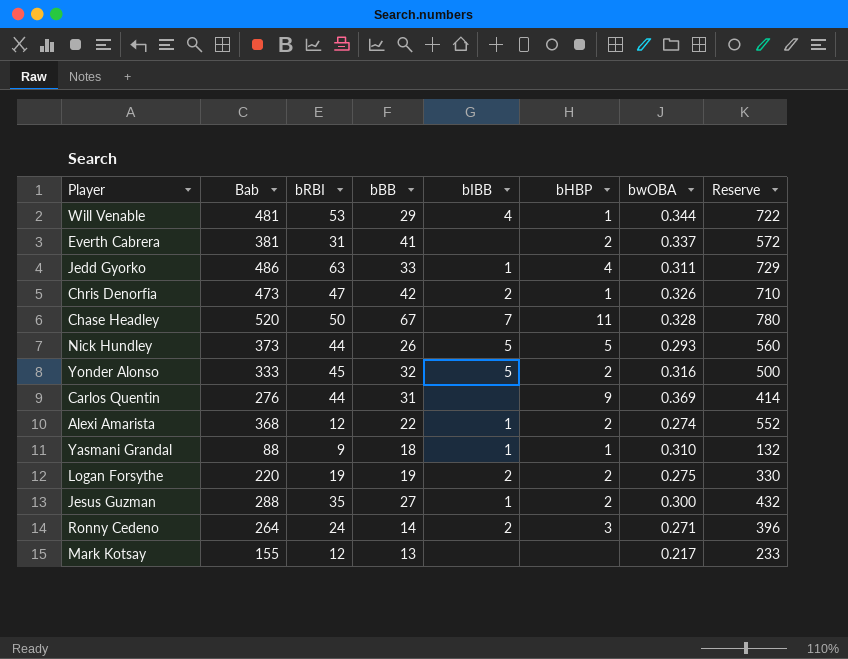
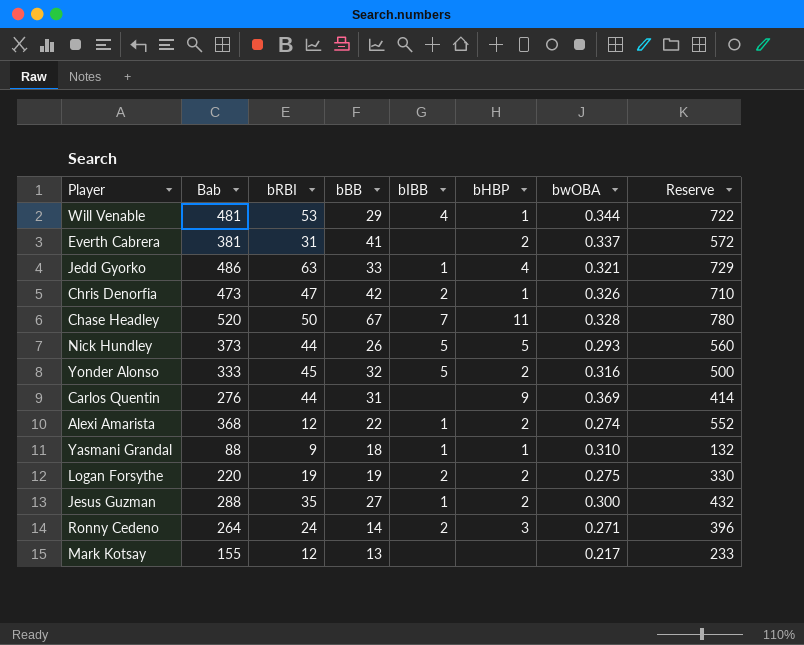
Jedd Gyorko | bwOBA: 0.311 -> 0.321

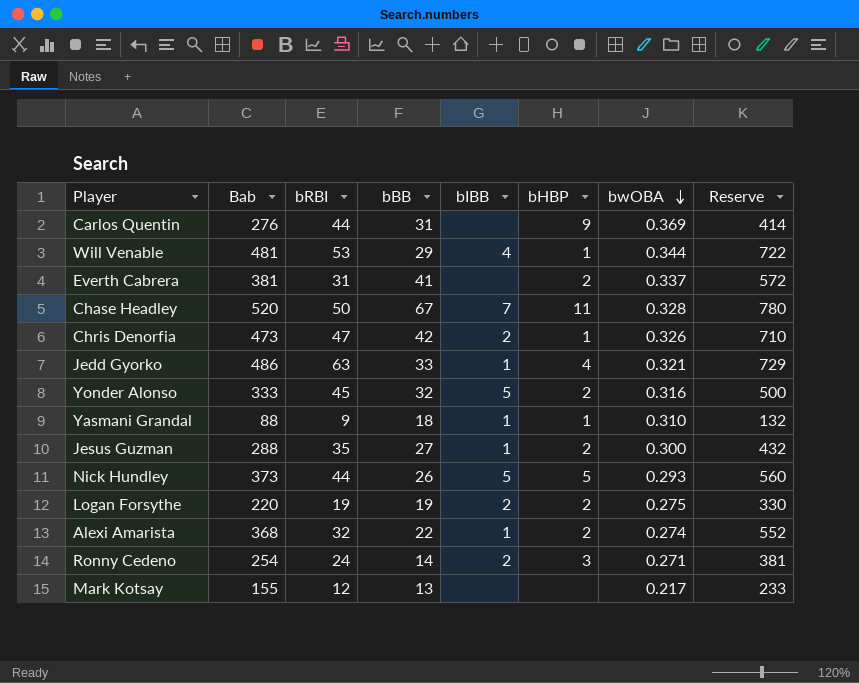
row order: none -> bwOBA descending
Alexi Amarista | bRBI: 12 -> 32
Ronny Cedeno | Bab: 264 -> 254
Ronny Cedeno | Reserve: 396 -> 381

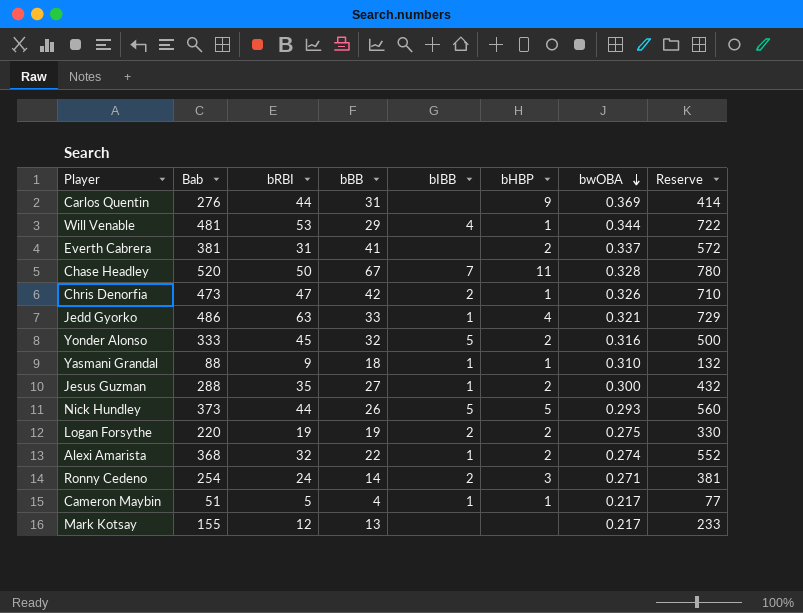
row Cameron Maybin: none -> 51 | 5 | 4 | 1 | 1 | 0.217 | 77

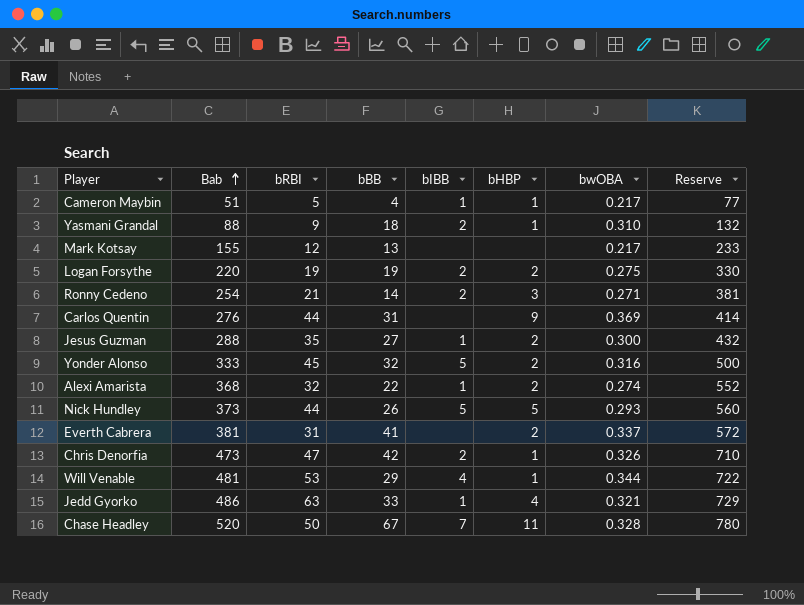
row order: bwOBA descending -> Bab ascending
Yasmani Grandal | bIBB: 1 -> 2
Ronny Cedeno | bRBI: 24 -> 21

